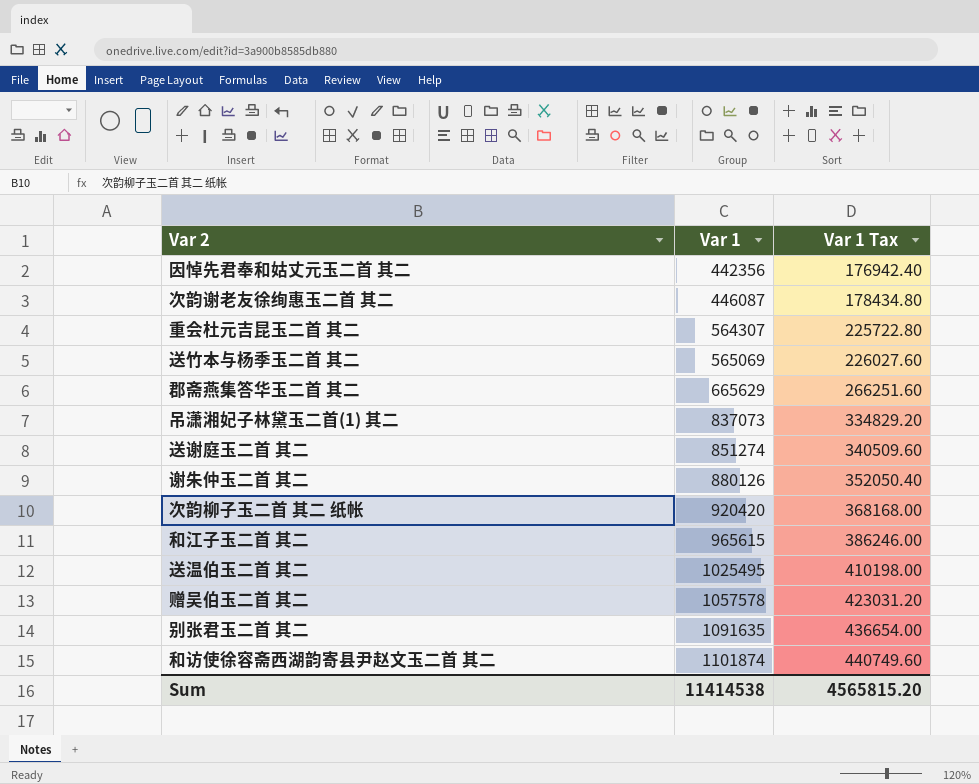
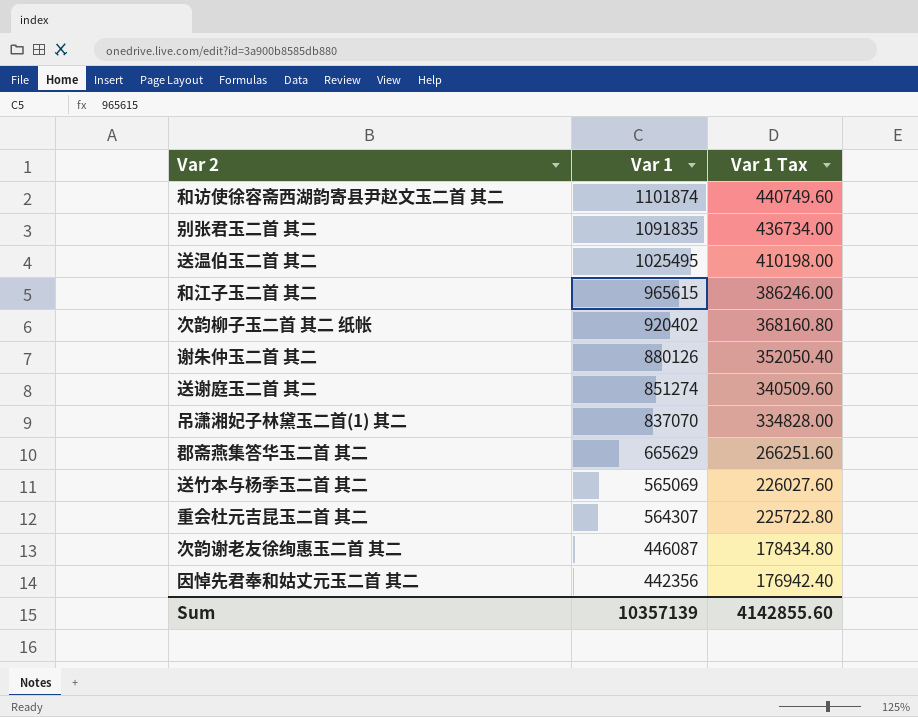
row order: Var 1 ascending -> Var 1 descending
row 赠吴伯玉二首 其二: 1057578 | 423031.20 -> none
别张君玉二首 其二 | Var 1: 1091635 -> 1091835
别张君玉二首 其二 | Var 1 Tax: 436654.00 -> 436734.00
次韵柳子玉二首 其二 纸帐 | Var 1: 920420 -> 920402
次韵柳子玉二首 其二 纸帐 | Var 1 Tax: 368168.00 -> 368160.80
吊潇湘妃子林黛玉二首(1) 其二 | Var 1: 837073 -> 837070
吊潇湘妃子林黛玉二首(1) 其二 | Var 1 Tax: 334829.20 -> 334828.00
Sum | Var 1: 11414538 -> 10357139
Sum | Var 1 Tax: 4565815.20 -> 4142855.60

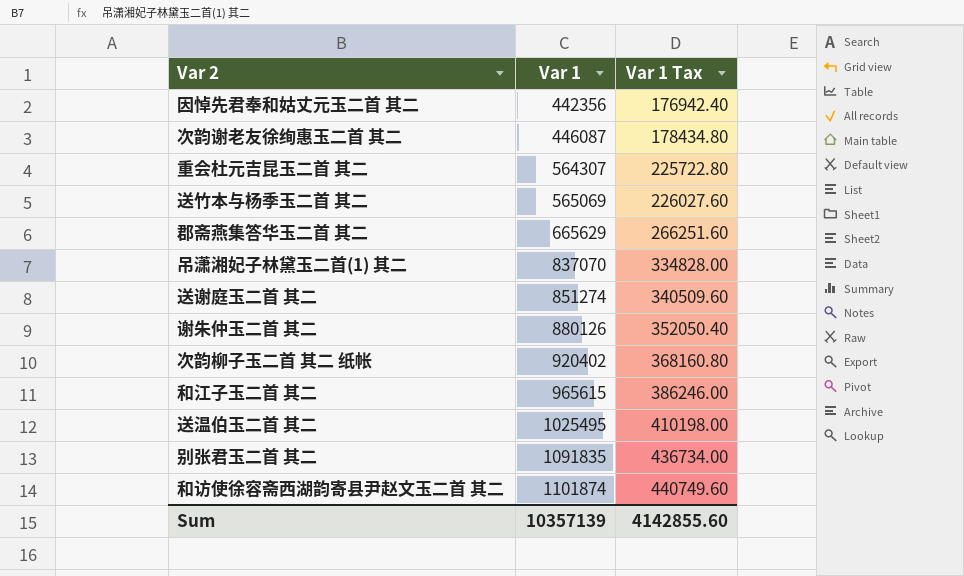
row order: Var 1 descending -> Var 1 ascending

